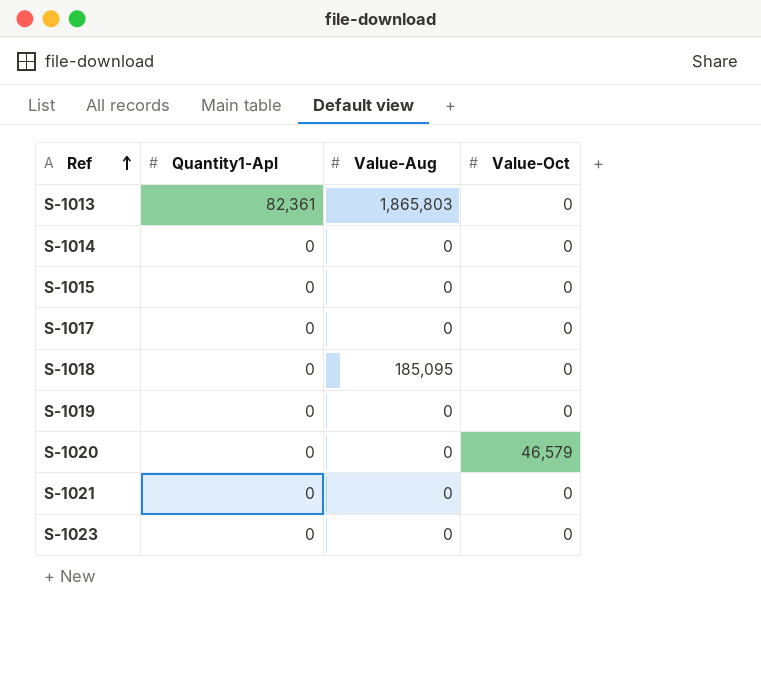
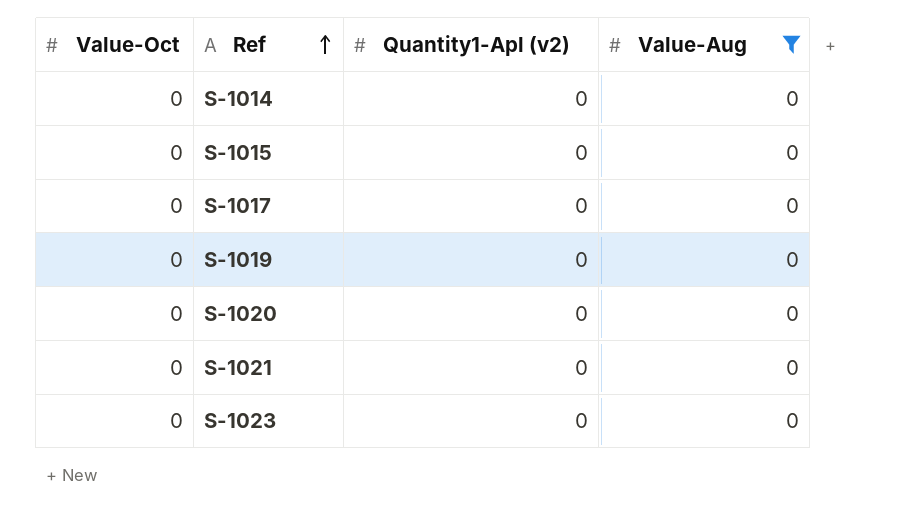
filter: none -> Value-Aug = 0
column Value-Oct | position: 4 -> 1
column name: Quantity1-Apl -> Quantity1-Apl (v2)
S-1020 | Value-Oct: 46,579 -> 0

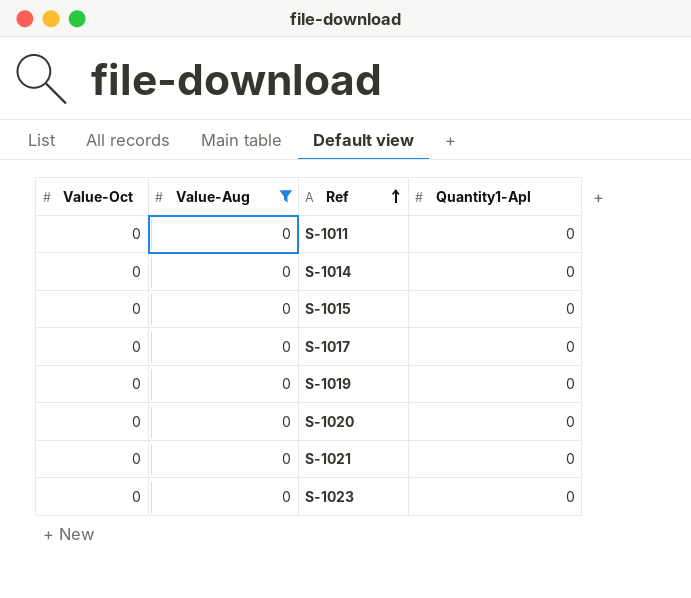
column Value-Aug | position: 4 -> 2
column name: Quantity1-Apl (v2) -> Quantity1-Apl
row S-1011: none -> 0 | 0 | 0

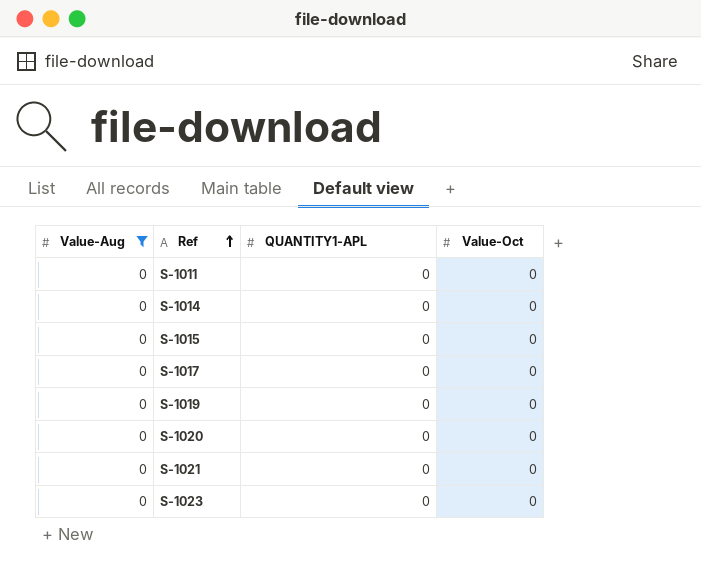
column name: Quantity1-Apl -> QUANTITY1-APL
column Value-Oct | position: 1 -> 4

